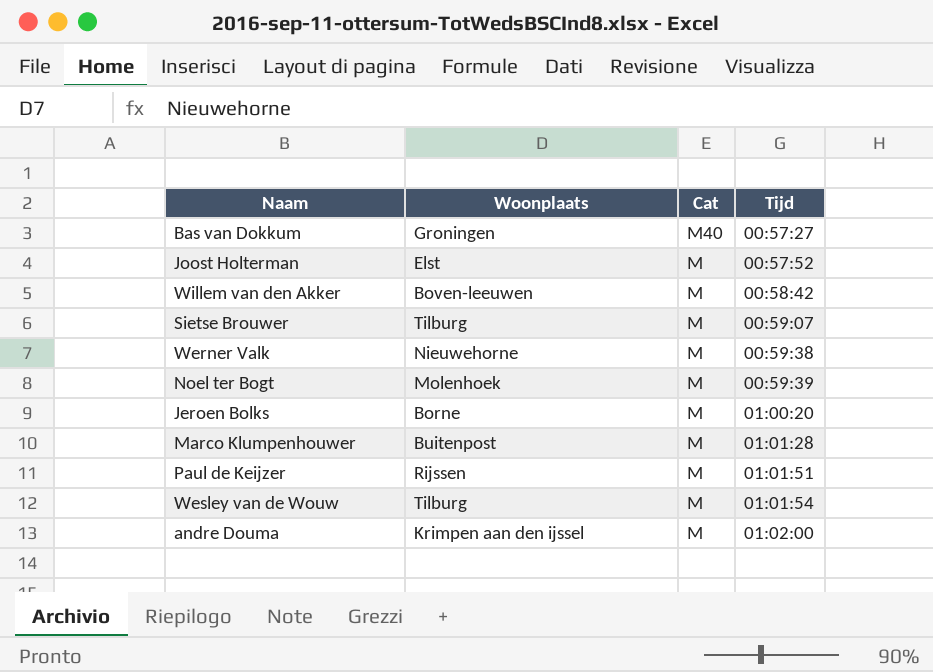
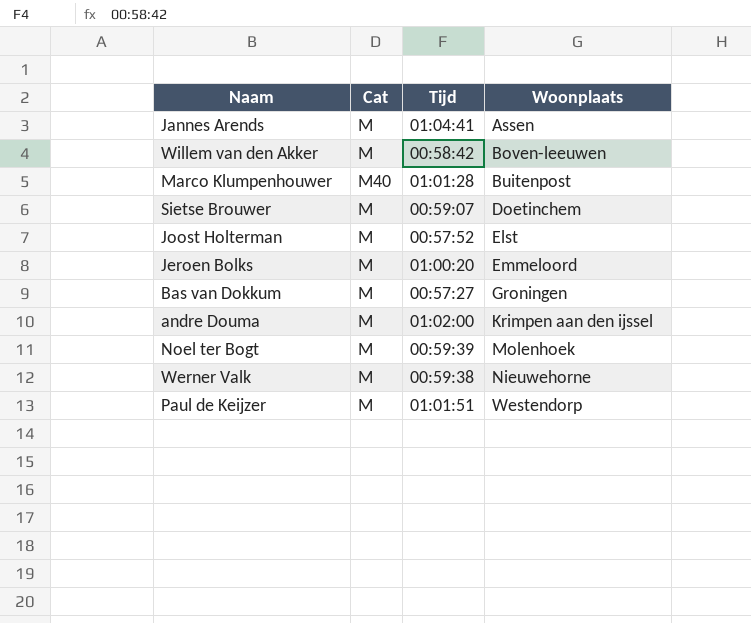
row order: Cat descending -> Woonplaats ascending
column Woonplaats | position: 2 -> 4
row Wesley van de Wouw: Tilburg | M | 01:01:54 -> none
row Jannes Arends: none -> M | 01:04:41 | Assen
Marco Klumpenhouwer | Cat: M -> M40
Sietse Brouwer | Woonplaats: Tilburg -> Doetinchem
Jeroen Bolks | Woonplaats: Borne -> Emmeloord
Bas van Dokkum | Cat: M40 -> M
Paul de Keijzer | Woonplaats: Rijssen -> Westendorp

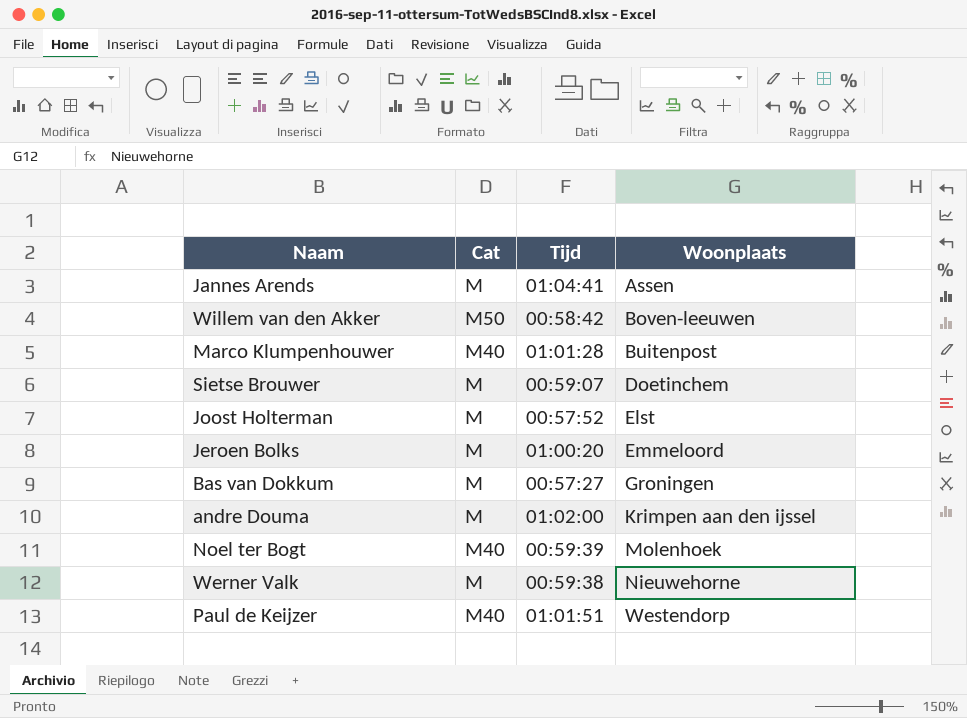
Willem van den Akker | Cat: M -> M50
Noel ter Bogt | Cat: M -> M40
Paul de Keijzer | Cat: M -> M40

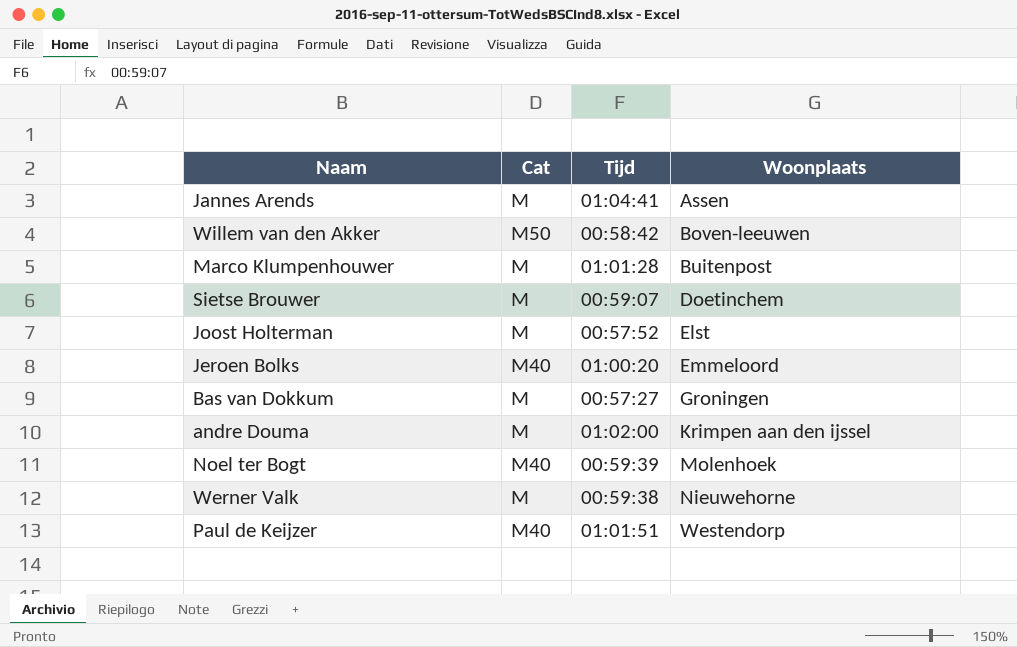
Marco Klumpenhouwer | Cat: M40 -> M
Jeroen Bolks | Cat: M -> M40

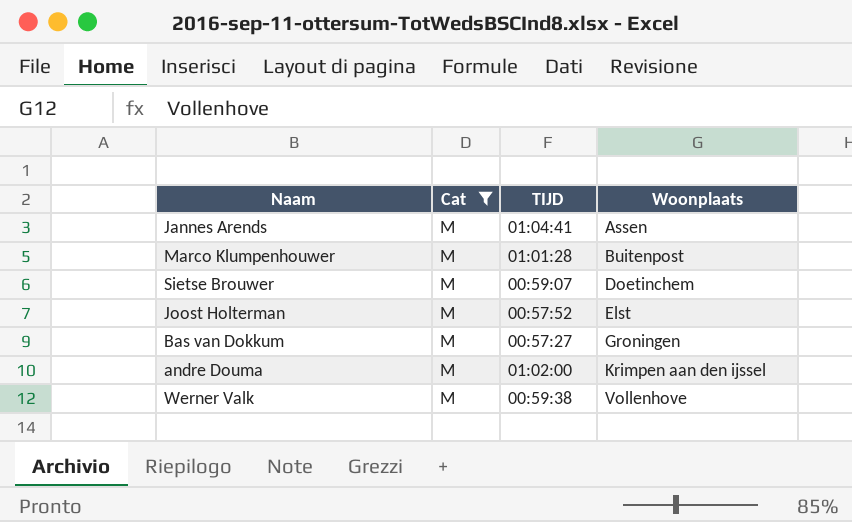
filter: none -> Cat = M
column name: Tijd -> TIJD
Werner Valk | Woonplaats: Nieuwehorne -> Vollenhove

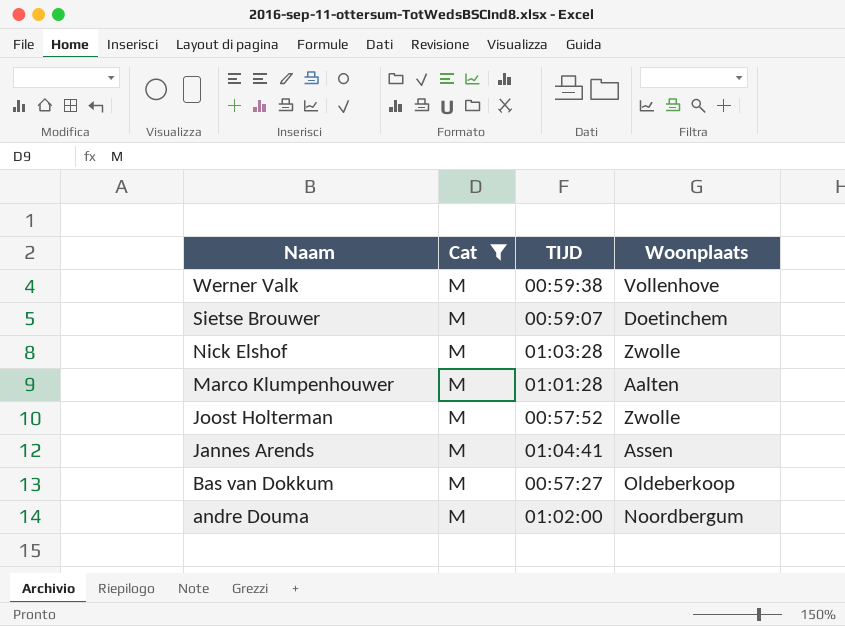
row order: Woonplaats ascending -> Naam descending
row Nick Elshof: none -> M | 01:03:28 | Zwolle
Marco Klumpenhouwer | Woonplaats: Buitenpost -> Aalten
Joost Holterman | Woonplaats: Elst -> Zwolle
Bas van Dokkum | Woonplaats: Groningen -> Oldeberkoop
andre Douma | Woonplaats: Krimpen aan den ijssel -> Noordbergum

